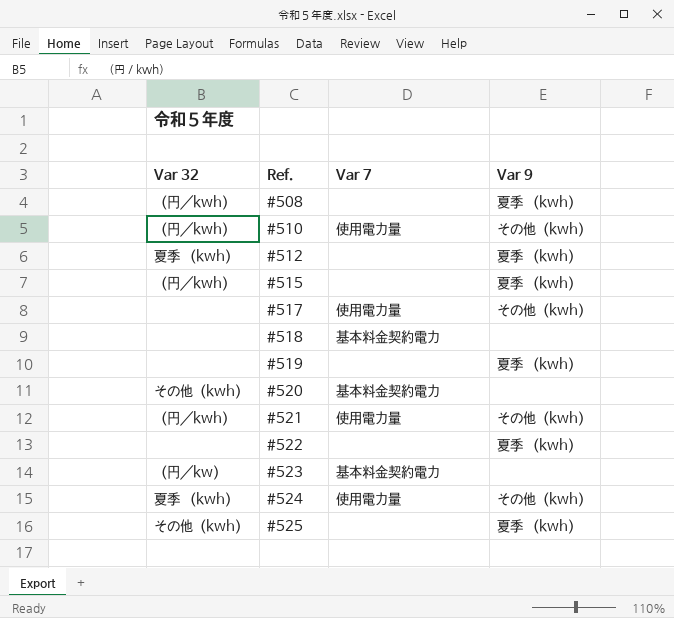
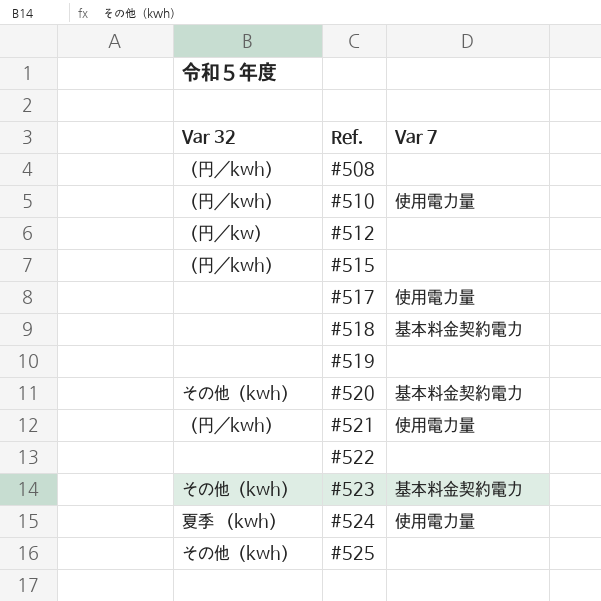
column Var 9 | position: 4 -> none
#512 | Var 32: 夏季 （kwh） -> （円／kw）
#523 | Var 32: （円／kw） -> その他（kwh）

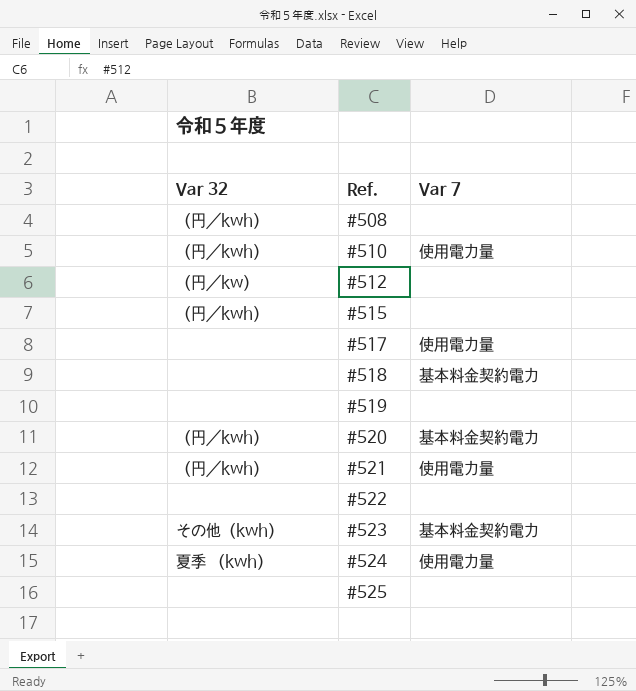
#520 | Var 32: その他（kwh） -> （円／kwh）
#525 | Var 32: その他（kwh） -> none

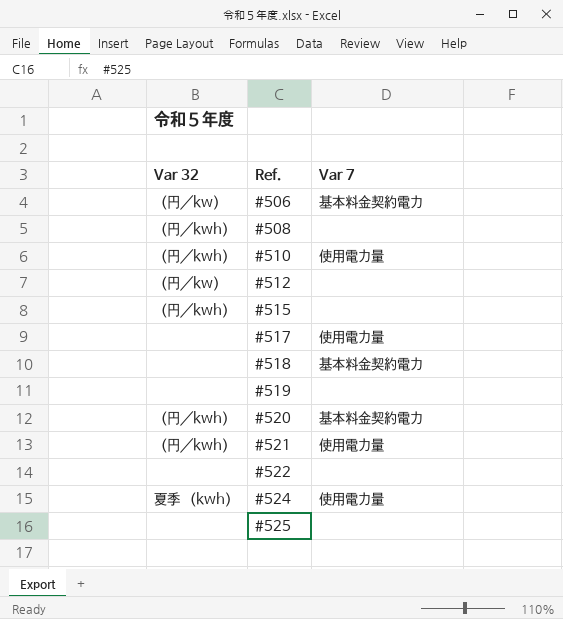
row #523: その他（kwh） | 基本料金契約電力 -> none
row #506: none -> （円／kw） | 基本料金契約電力

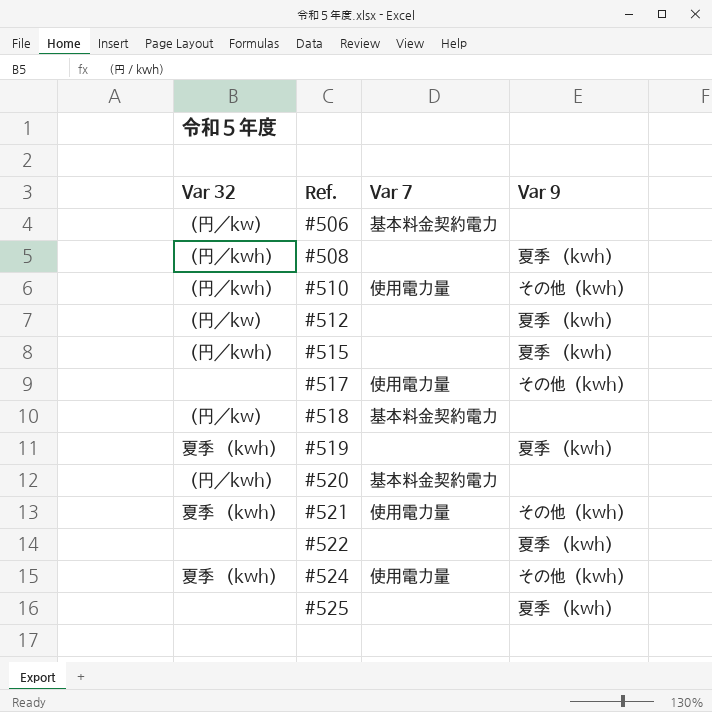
column Var 9 | position: none -> 4
#518 | Var 32: none -> （円／kw）
#519 | Var 32: none -> 夏季 （kwh）
#521 | Var 32: （円／kwh） -> 夏季 （kwh）

